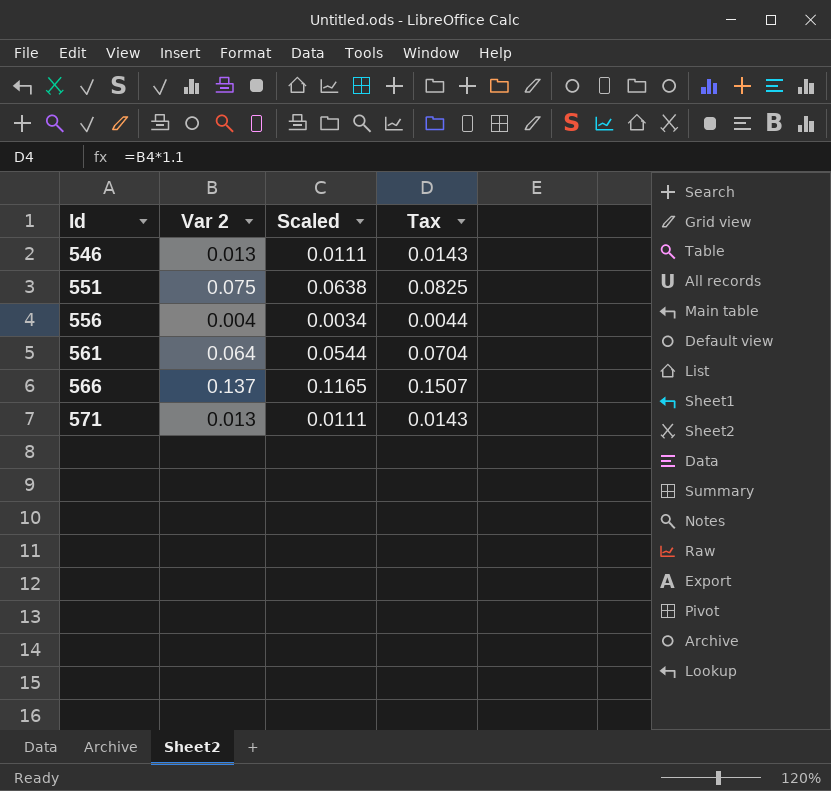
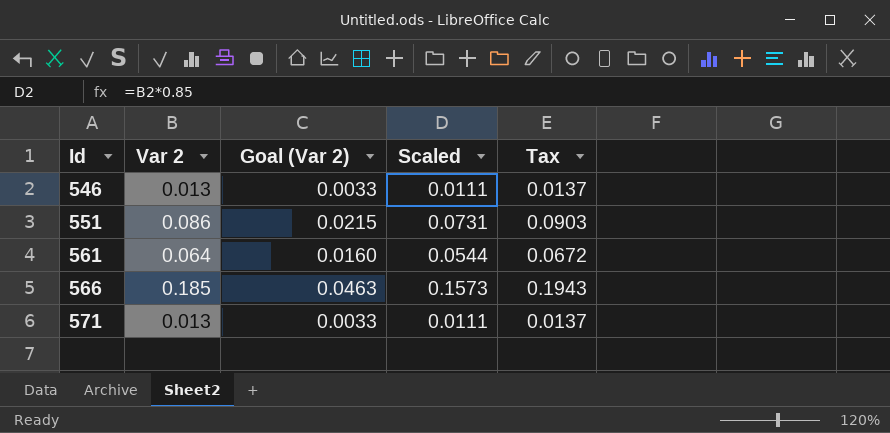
column Goal (Var 2) | formula: none -> [Var 2] * 0.25
column Tax | formula: [Var 2] * 1.1 -> [Var 2] * 1.05
row 556: 0.004 | 0.0034 | 0.0044 -> none
551 | Var 2: 0.075 -> 0.086
551 | Scaled: 0.0638 -> 0.0731
566 | Var 2: 0.137 -> 0.185
566 | Scaled: 0.1165 -> 0.1573

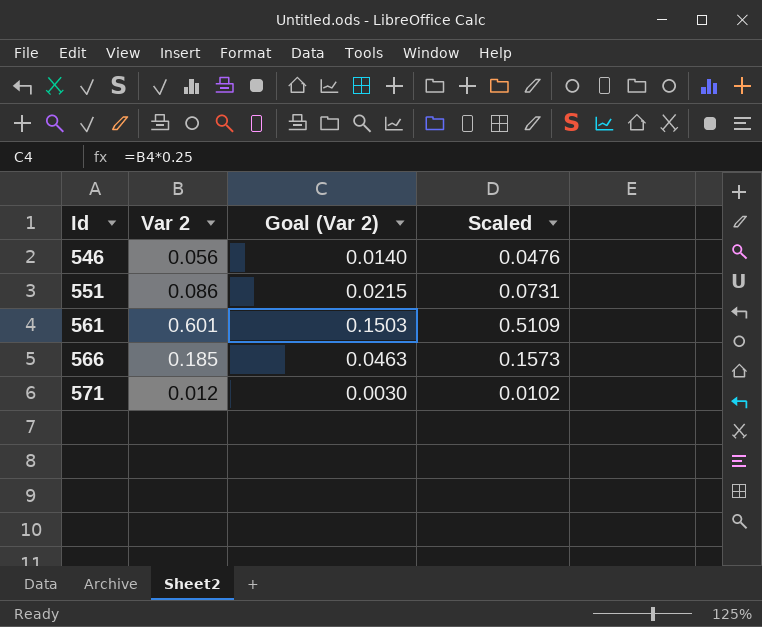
column Tax | formula: [Var 2] * 1.05 -> none
546 | Var 2: 0.013 -> 0.056
546 | Goal (Var 2): 0.0033 -> 0.0140
546 | Scaled: 0.0111 -> 0.0476
561 | Var 2: 0.064 -> 0.601
561 | Goal (Var 2): 0.0160 -> 0.1503
561 | Scaled: 0.0544 -> 0.5109
571 | Var 2: 0.013 -> 0.012
571 | Goal (Var 2): 0.0033 -> 0.0030
571 | Scaled: 0.0111 -> 0.0102

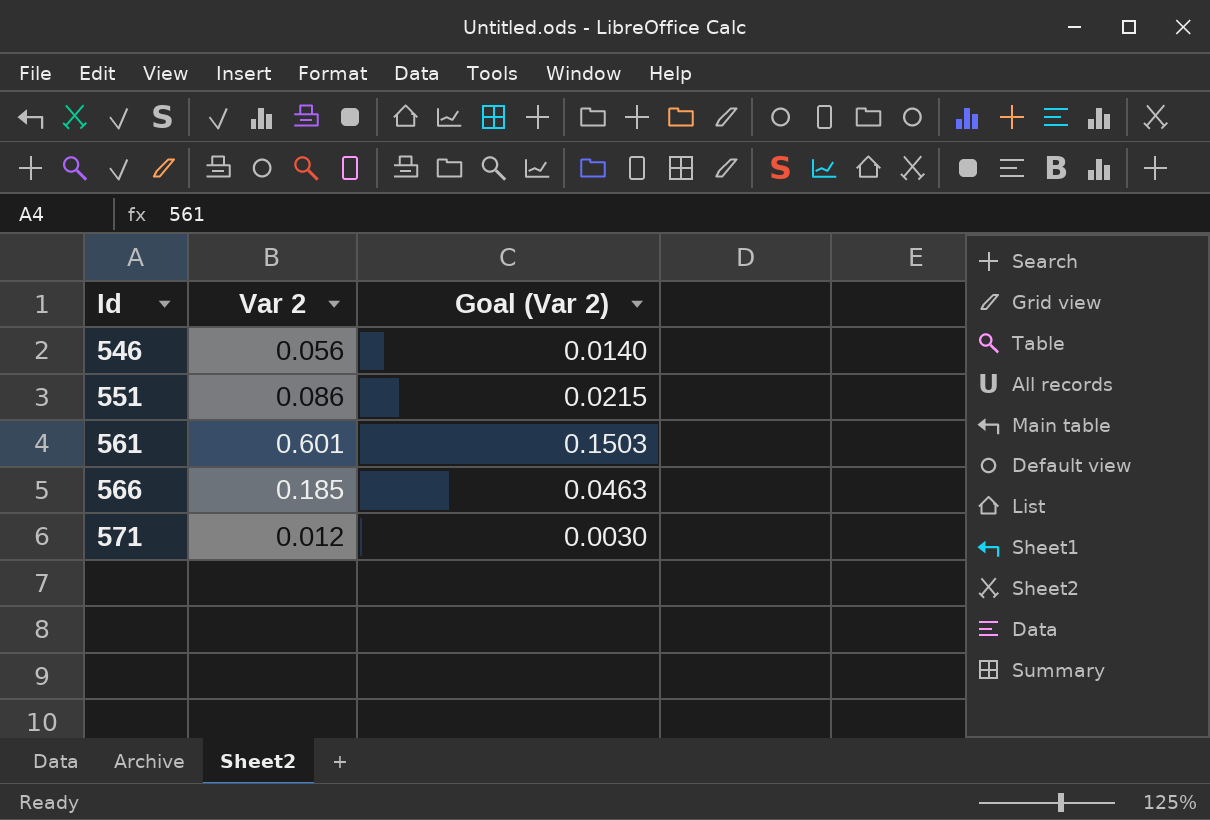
column Scaled | formula: [Var 2] * 0.85 -> none

